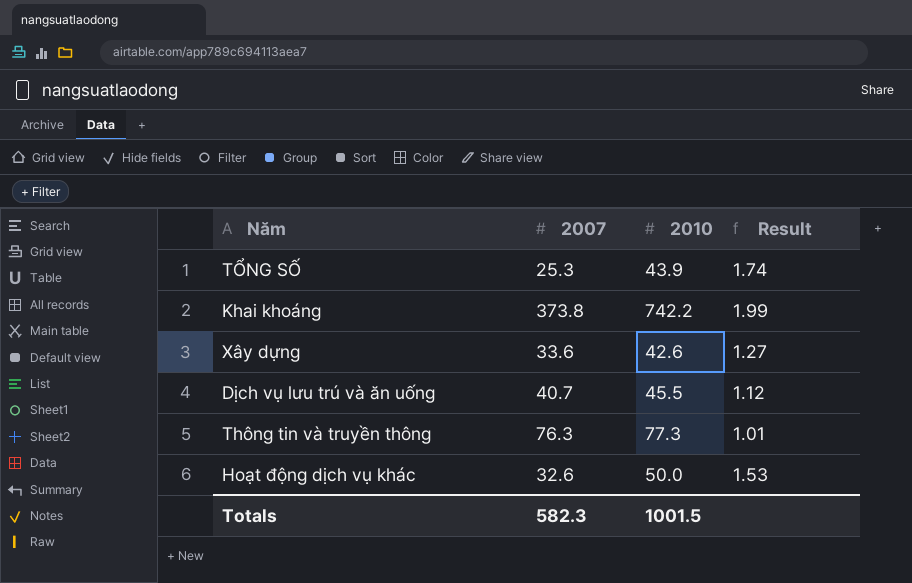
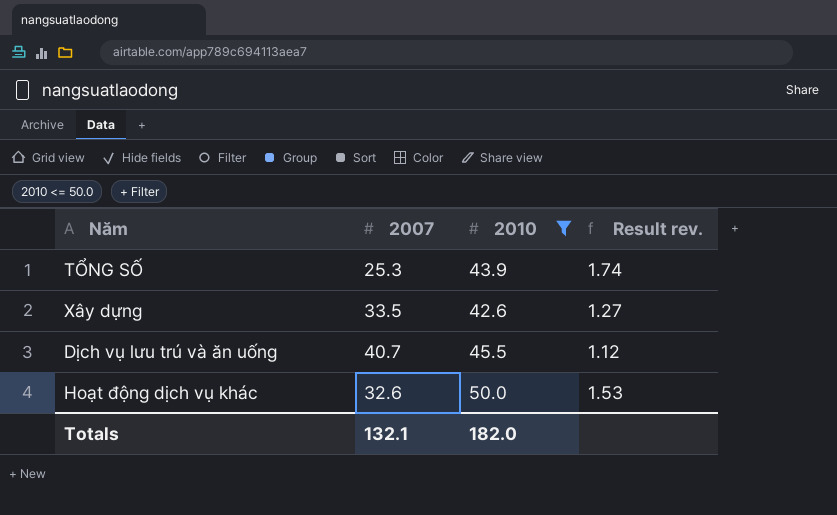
filter: none -> 2010 <= 50.0
column name: Result -> Result rev.
Xây dựng | 2007: 33.6 -> 33.5
Totals | 2007: 582.3 -> 132.1
Totals | 2010: 1001.5 -> 182.0

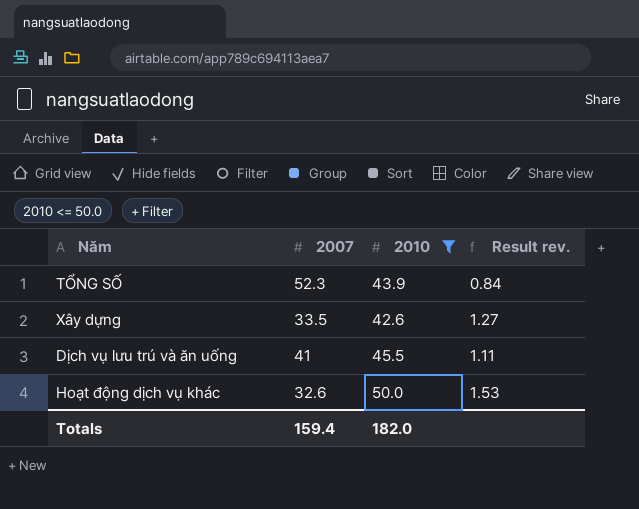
TỔNG SỐ | 2007: 25.3 -> 52.3
TỔNG SỐ | Result rev.: 1.74 -> 0.84
Dịch vụ lưu trú và ăn uống | 2007: 40.7 -> 41
Dịch vụ lưu trú và ăn uống | Result rev.: 1.12 -> 1.11
Totals | 2007: 132.1 -> 159.4

